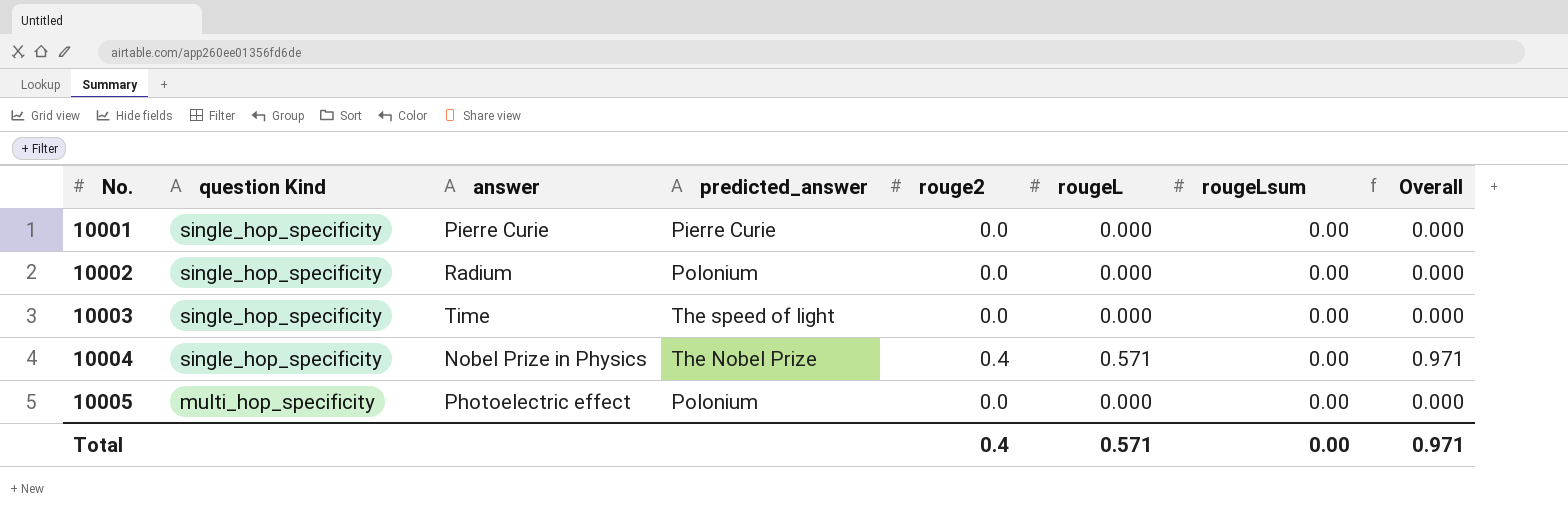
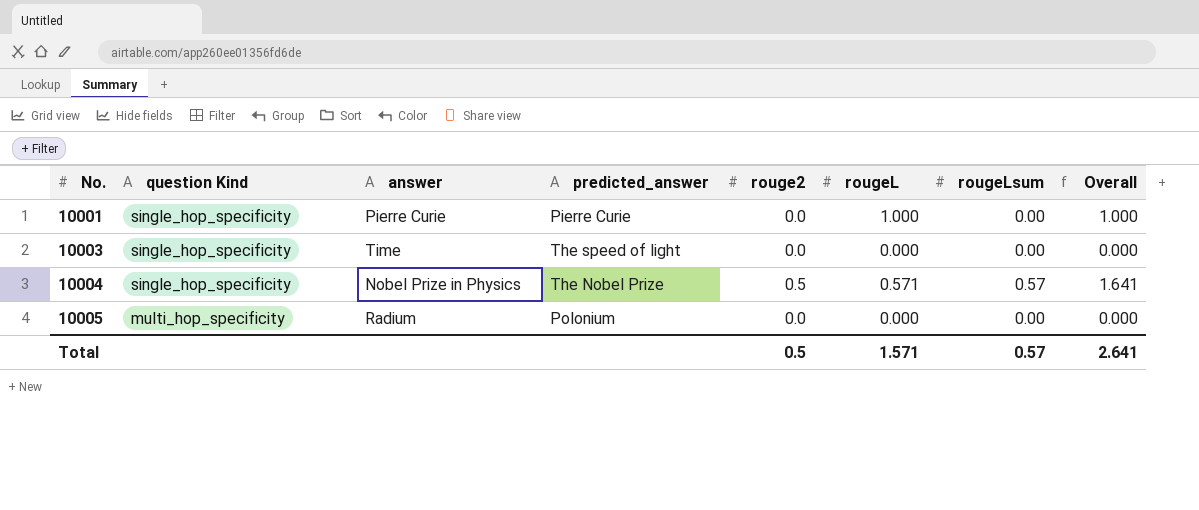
row 10002: single_hop_specificity | Radium | Polonium | 0.0 | 0.000 | 0.00 | 0.000 -> none
10001 | rougeL: 0.000 -> 1.000
10001 | Overall: 0.000 -> 1.000
10004 | rouge2: 0.4 -> 0.5
10004 | rougeLsum: 0.00 -> 0.57
10004 | Overall: 0.971 -> 1.641
10005 | answer: Photoelectric effect -> Radium
Total | rouge2: 0.4 -> 0.5
Total | rougeL: 0.571 -> 1.571
Total | rougeLsum: 0.00 -> 0.57
Total | Overall: 0.971 -> 2.641

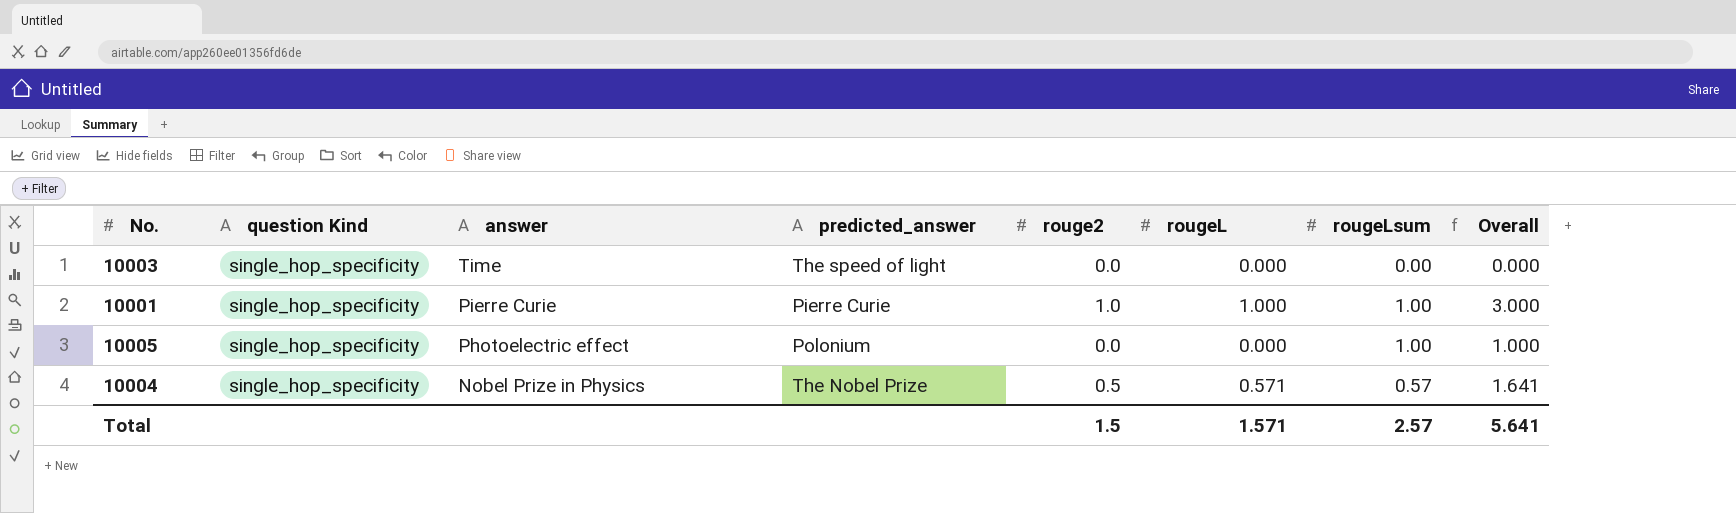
row order: No. ascending -> answer descending
10001 | rouge2: 0.0 -> 1.0
10001 | rougeLsum: 0.00 -> 1.00
10001 | Overall: 1.000 -> 3.000
10005 | question Kind: multi_hop_specificity -> single_hop_specificity
10005 | answer: Radium -> Photoelectric effect
10005 | rougeLsum: 0.00 -> 1.00
10005 | Overall: 0.000 -> 1.000
Total | rouge2: 0.5 -> 1.5
Total | rougeLsum: 0.57 -> 2.57
Total | Overall: 2.641 -> 5.641

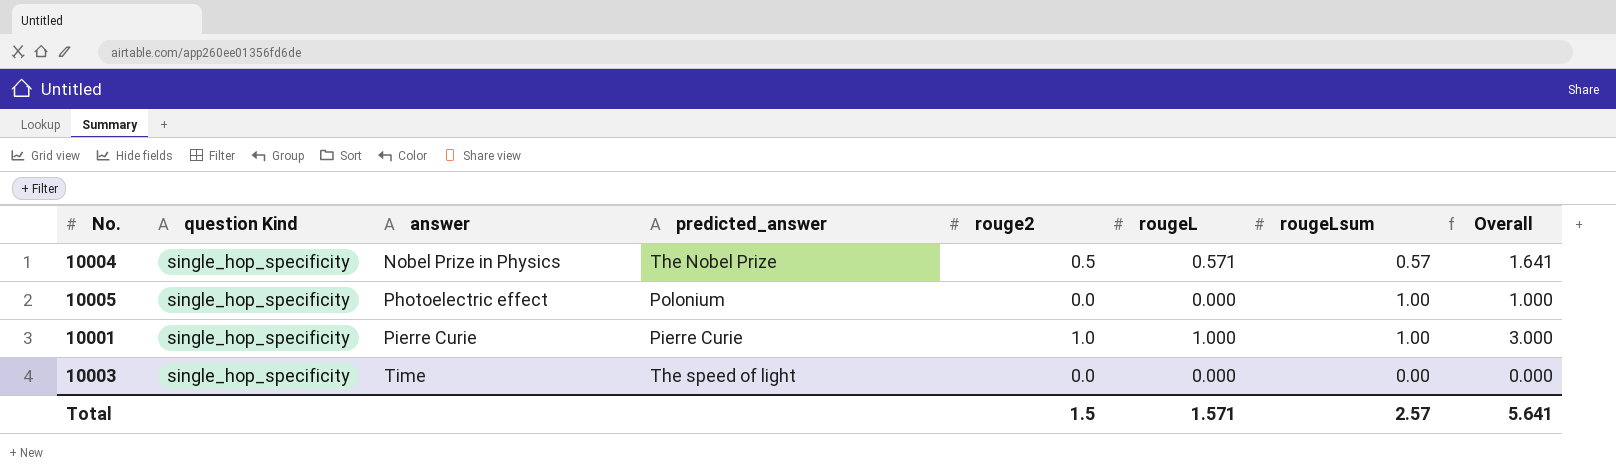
row order: answer descending -> answer ascending

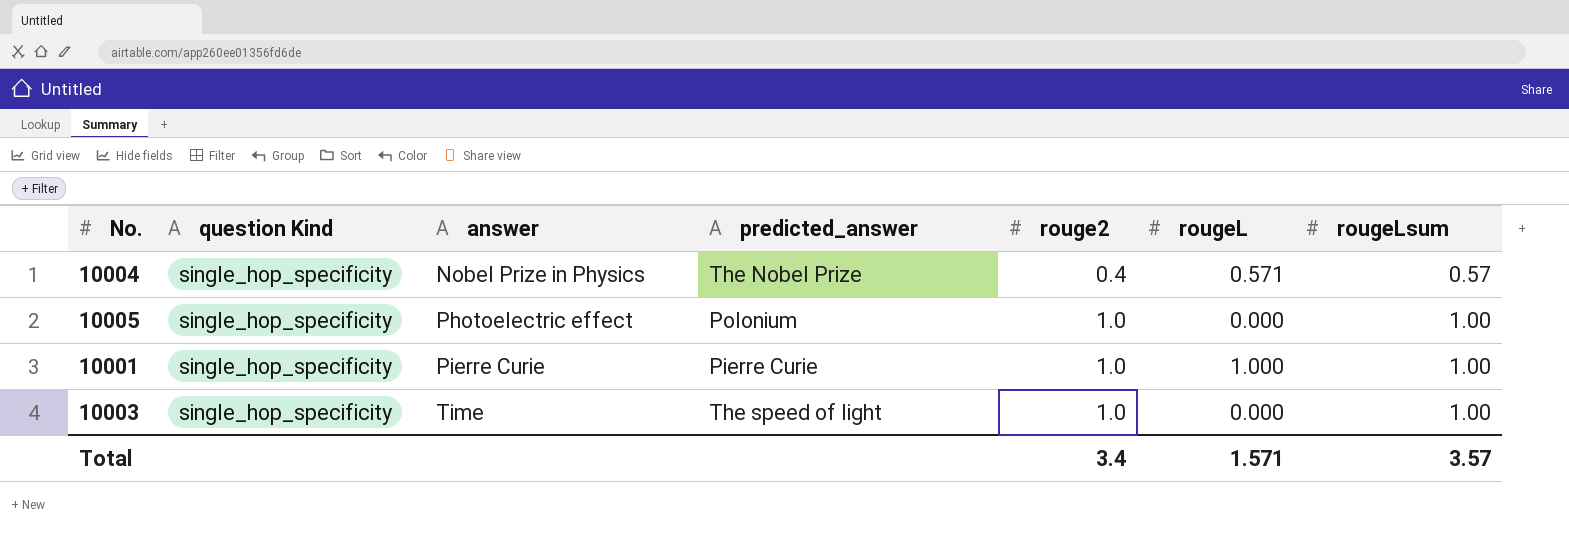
column Overall | formula: [rouge2] + [rougeL] + [rougeLsum] -> none
10004 | rouge2: 0.5 -> 0.4
10005 | rouge2: 0.0 -> 1.0
10003 | rouge2: 0.0 -> 1.0
10003 | rougeLsum: 0.00 -> 1.00
Total | rouge2: 1.5 -> 3.4
Total | rougeLsum: 2.57 -> 3.57

